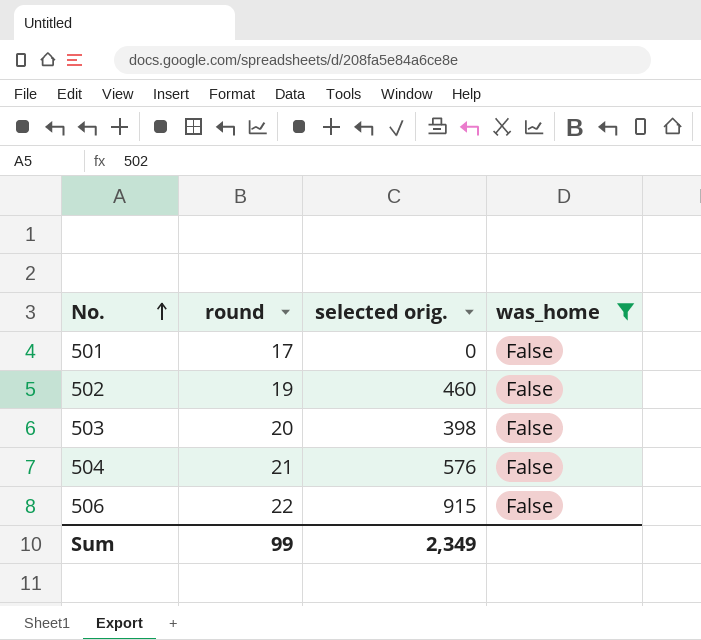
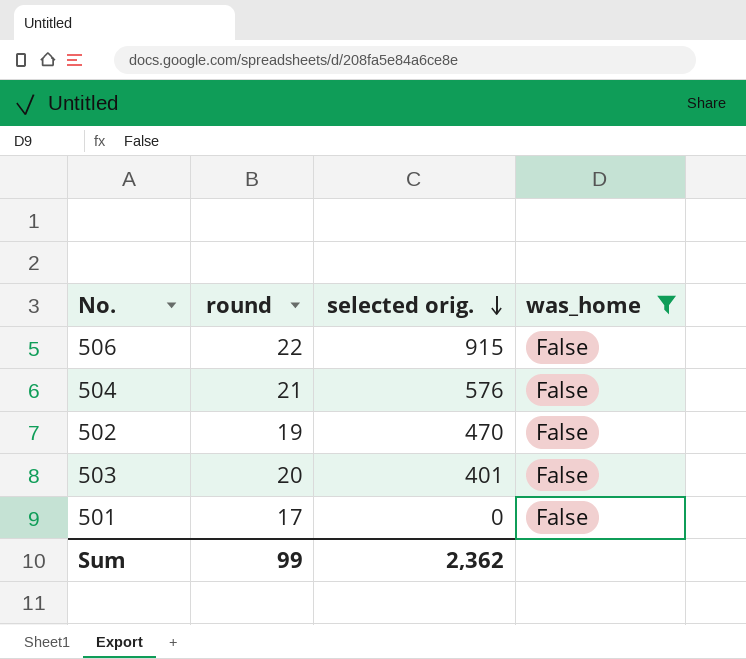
row order: No. ascending -> selected orig. descending
502 | selected orig.: 460 -> 470
503 | selected orig.: 398 -> 401
Sum | selected orig.: 2,349 -> 2,362

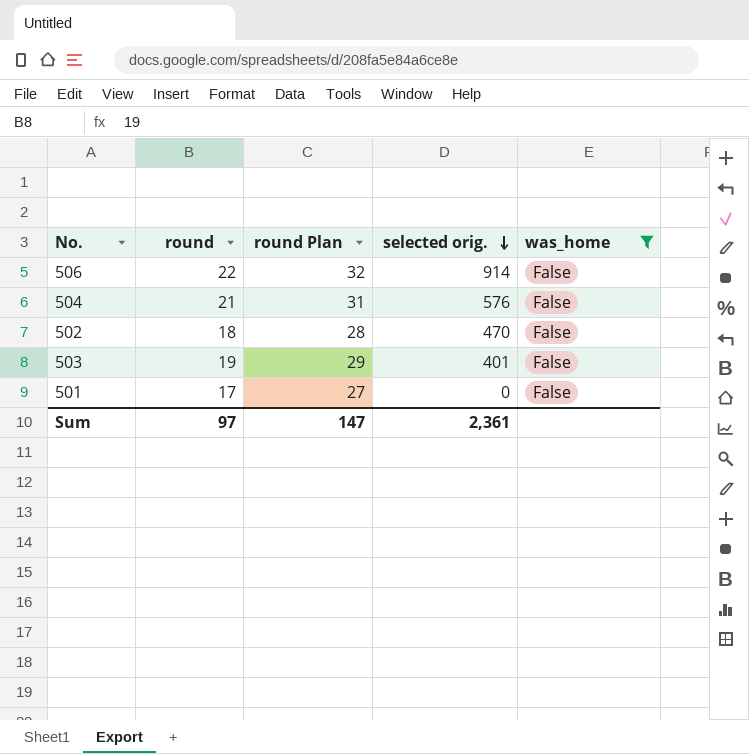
column round Plan | formula: none -> [round] + 10
506 | selected orig.: 915 -> 914
502 | round: 19 -> 18
503 | round: 20 -> 19
Sum | round: 99 -> 97
Sum | selected orig.: 2,362 -> 2,361

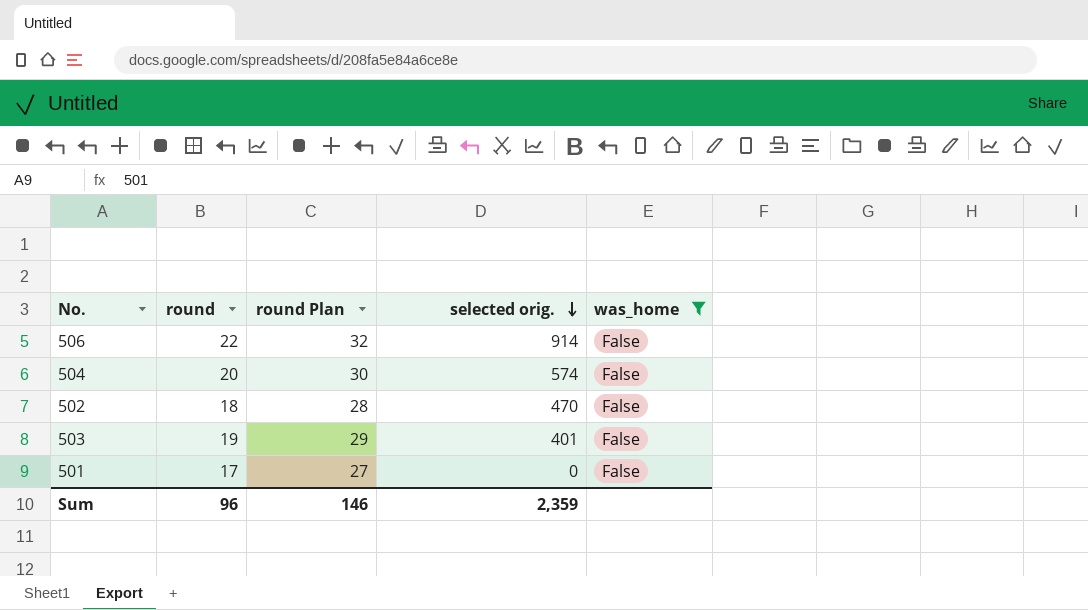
504 | round: 21 -> 20
504 | round Plan: 31 -> 30
504 | selected orig.: 576 -> 574
Sum | round: 97 -> 96
Sum | round Plan: 147 -> 146
Sum | selected orig.: 2,361 -> 2,359

